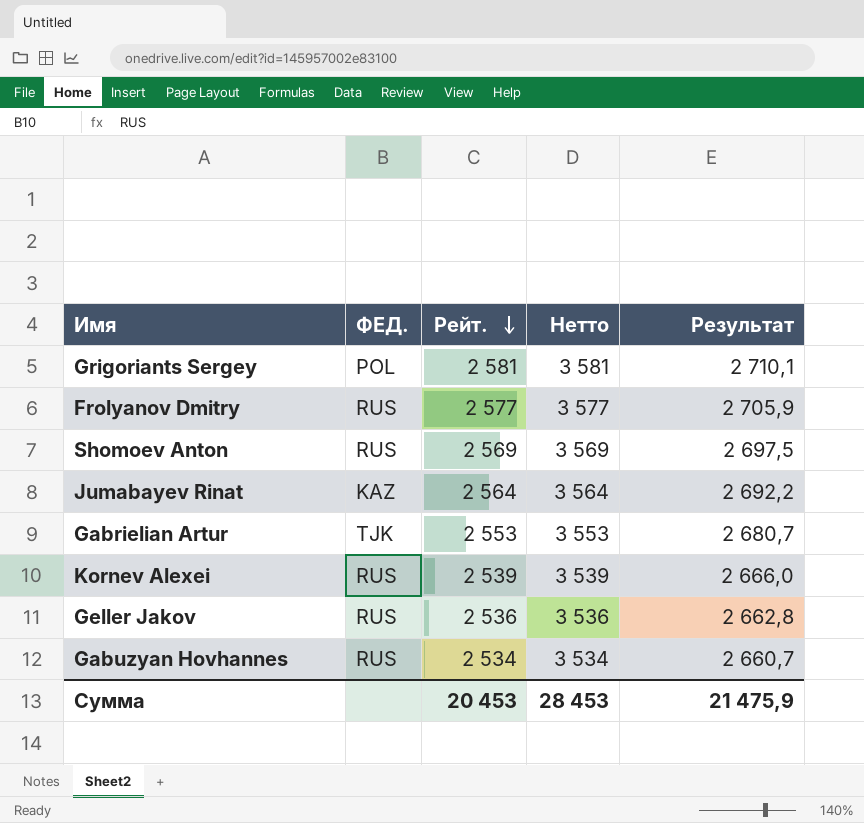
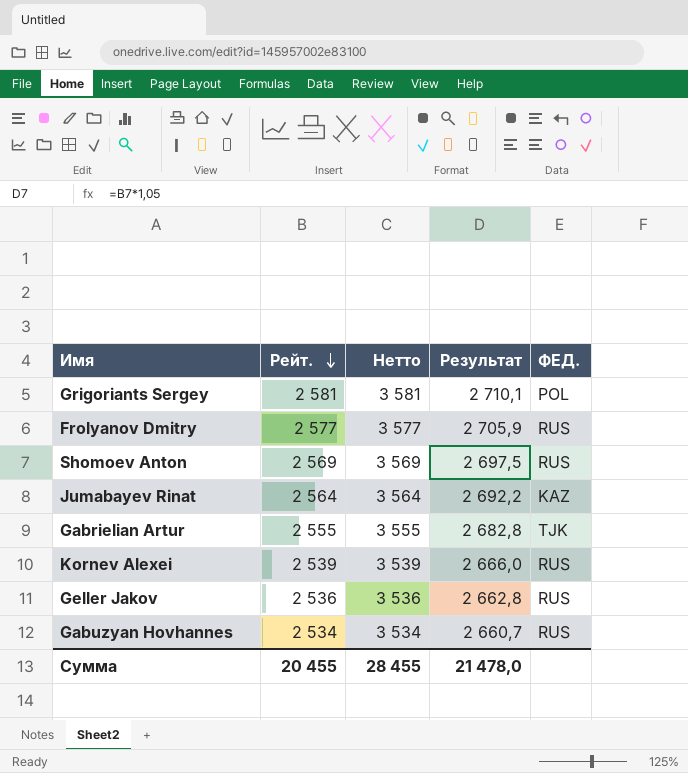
column ФЕД. | position: 2 -> 5
Gabrielian Artur | Рейт.: 2 553 -> 2 555
Gabrielian Artur | Нетто: 3 553 -> 3 555
Gabrielian Artur | Результат: 2 680,7 -> 2 682,8
Сумма | Рейт.: 20 453 -> 20 455
Сумма | Нетто: 28 453 -> 28 455
Сумма | Результат: 21 475,9 -> 21 478,0

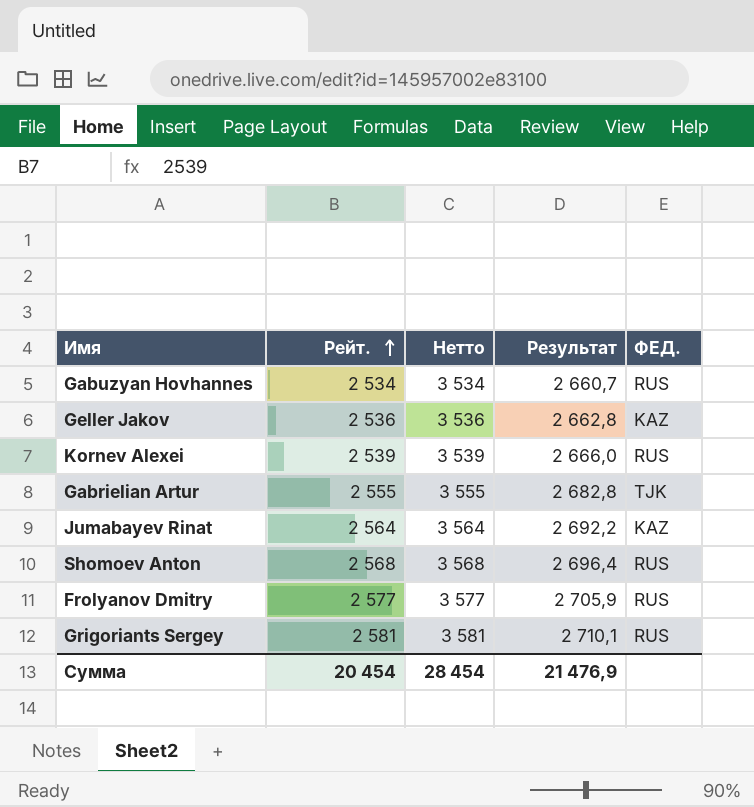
row order: Рейт. descending -> Рейт. ascending
Geller Jakov | ФЕД.: RUS -> KAZ
Shomoev Anton | Рейт.: 2 569 -> 2 568
Shomoev Anton | Нетто: 3 569 -> 3 568
Shomoev Anton | Результат: 2 697,5 -> 2 696,4
Grigoriants Sergey | ФЕД.: POL -> RUS
Сумма | Рейт.: 20 455 -> 20 454
Сумма | Нетто: 28 455 -> 28 454
Сумма | Результат: 21 478,0 -> 21 476,9

